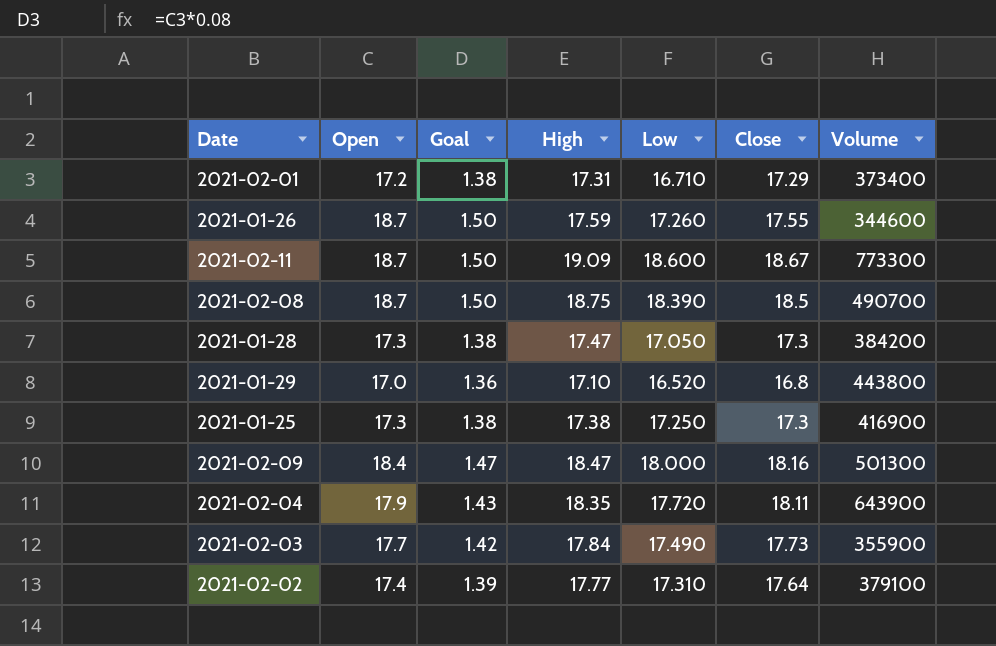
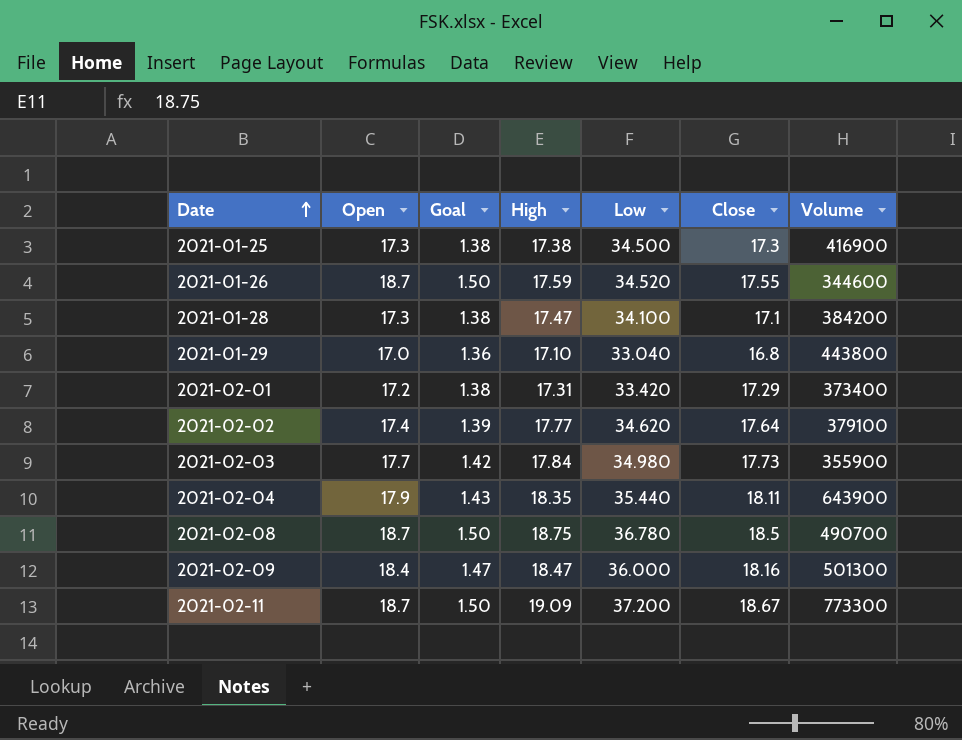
row order: none -> Date ascending
2021-01-25 | Low: 17.250 -> 34.500
2021-01-26 | Low: 17.260 -> 34.520
2021-01-28 | Low: 17.050 -> 34.100
2021-01-28 | Close: 17.3 -> 17.1
2021-01-29 | Low: 16.520 -> 33.040
2021-02-01 | Low: 16.710 -> 33.420
2021-02-02 | Low: 17.310 -> 34.620
2021-02-03 | Low: 17.490 -> 34.980
2021-02-04 | Low: 17.720 -> 35.440
2021-02-08 | Low: 18.390 -> 36.780
2021-02-09 | Low: 18.000 -> 36.000
2021-02-11 | Low: 18.600 -> 37.200

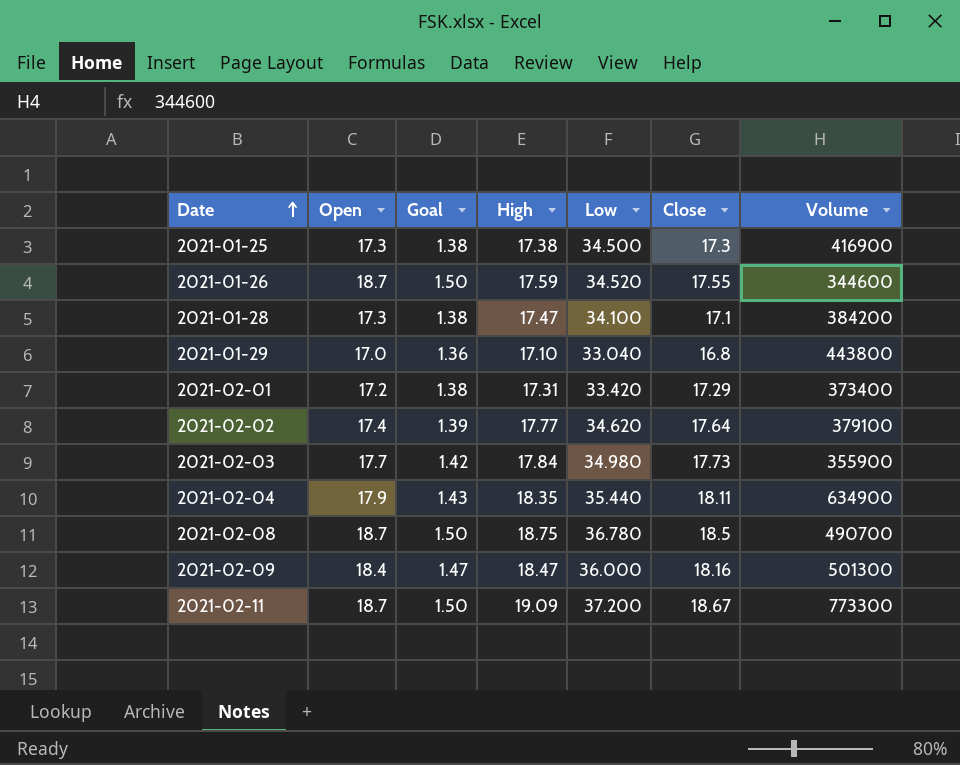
2021-02-04 | Volume: 643900 -> 634900

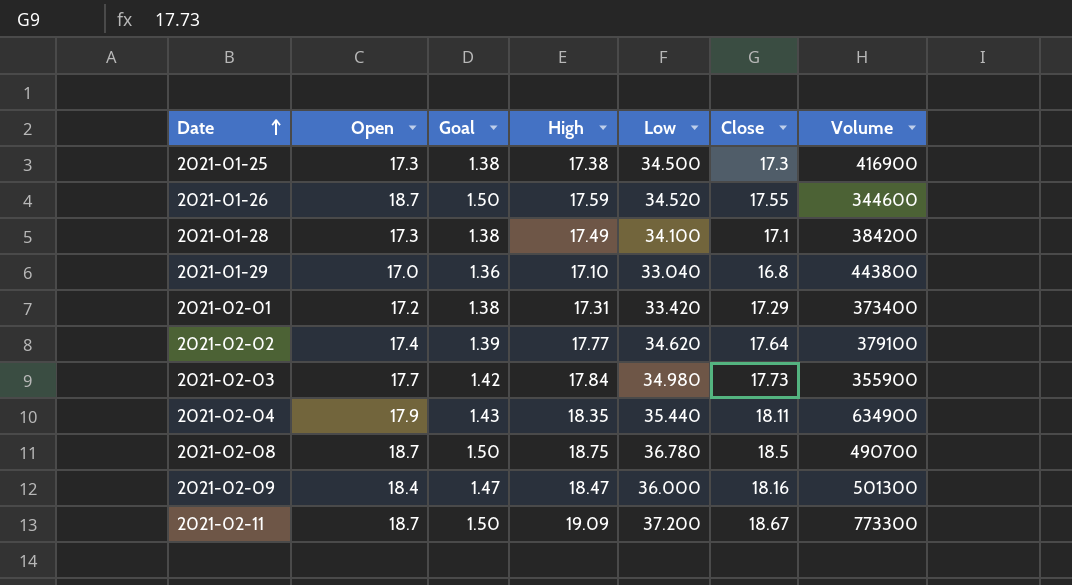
2021-01-28 | High: 17.47 -> 17.49

